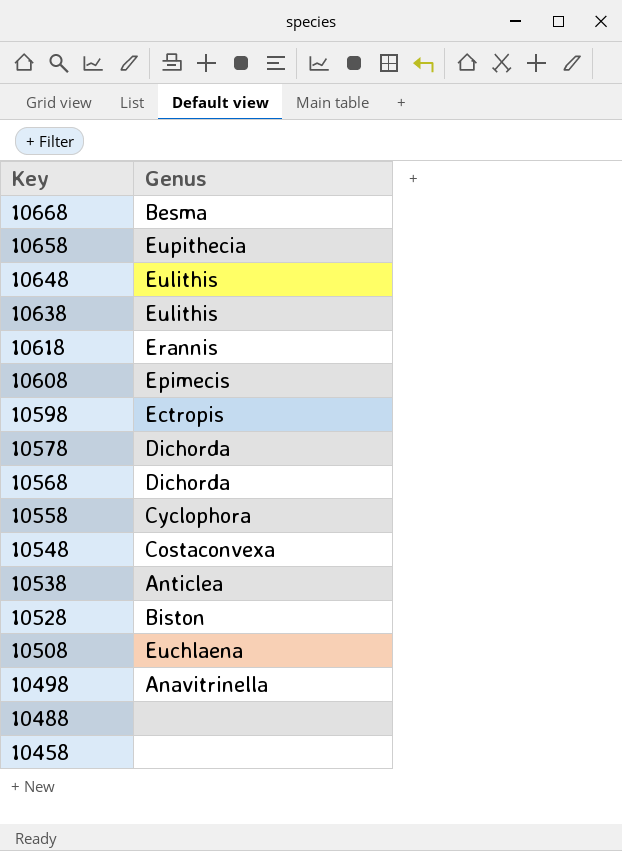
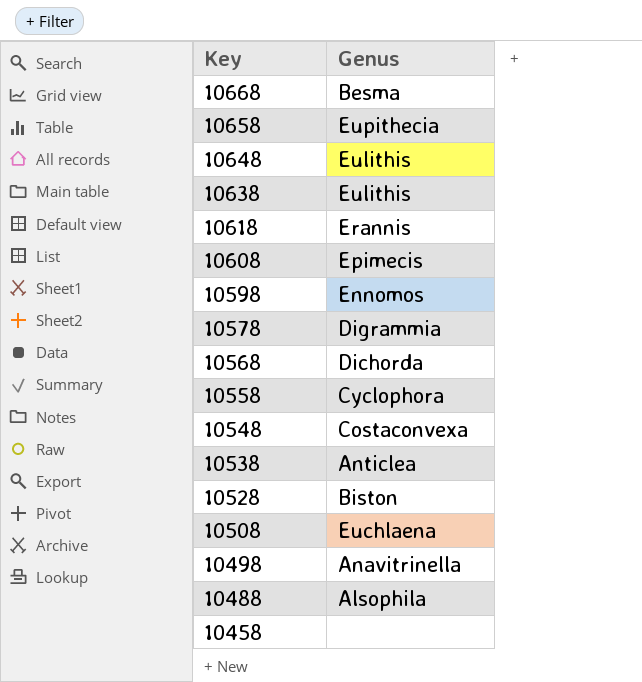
10598 | Genus: Ectropis -> Ennomos
10578 | Genus: Dichorda -> Digrammia
10488 | Genus: none -> Alsophila

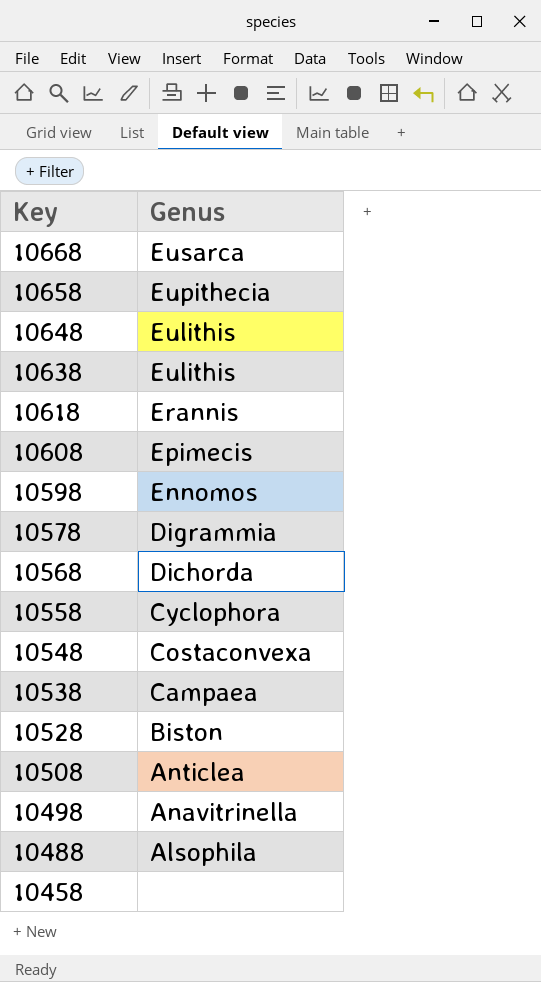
10668 | Genus: Besma -> Eusarca
10538 | Genus: Anticlea -> Campaea
10508 | Genus: Euchlaena -> Anticlea

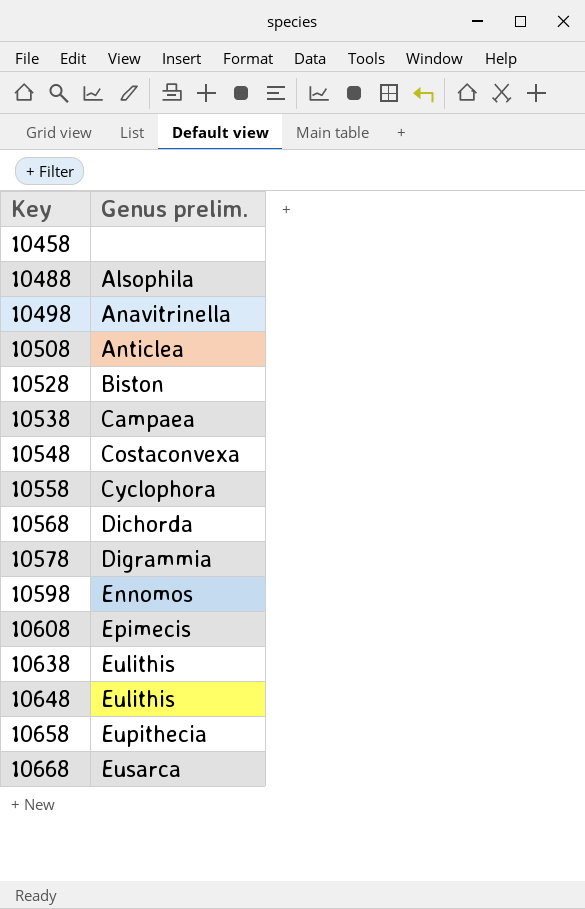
row order: Key descending -> Key ascending
column name: Genus -> Genus prelim.
row 10618: Erannis -> none

